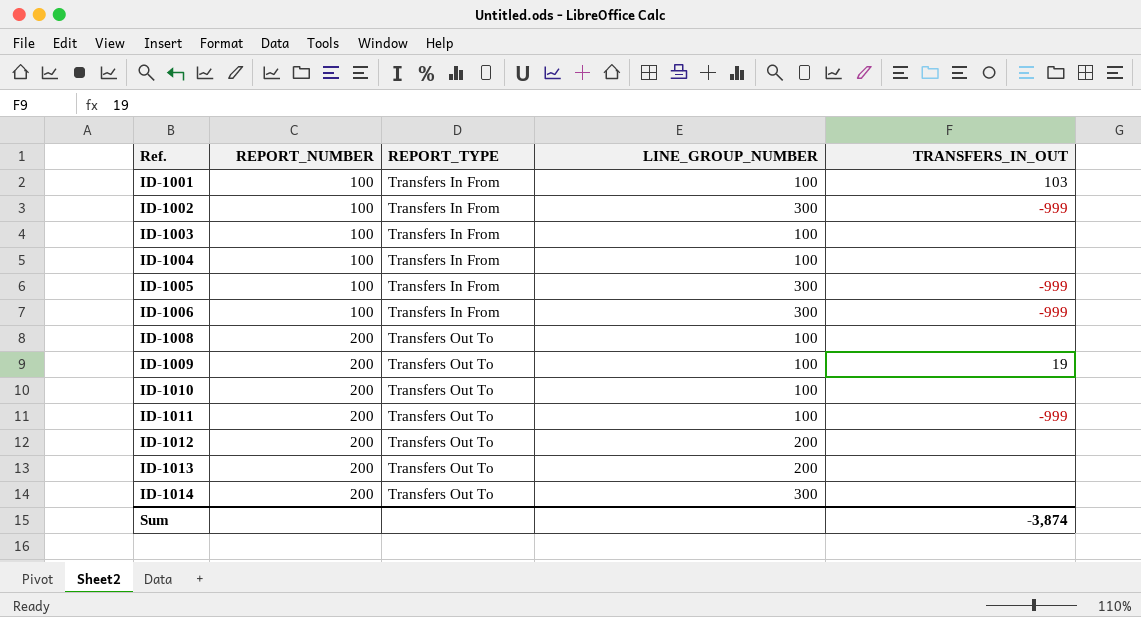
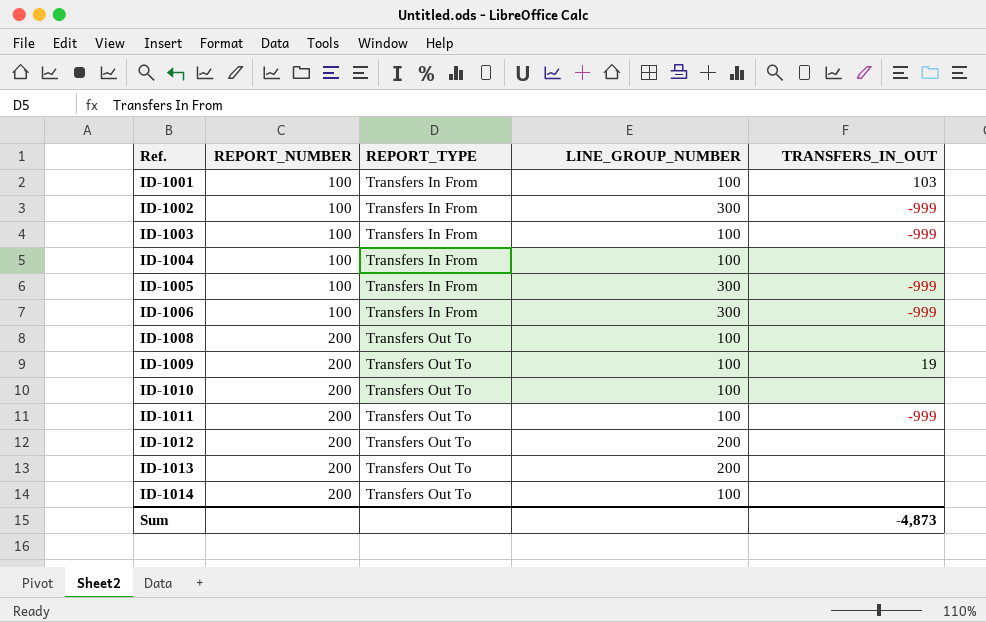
ID-1003 | TRANSFERS_IN_OUT: none -> -999
ID-1014 | LINE_GROUP_NUMBER: 300 -> 100
Sum | TRANSFERS_IN_OUT: -3,874 -> -4,873

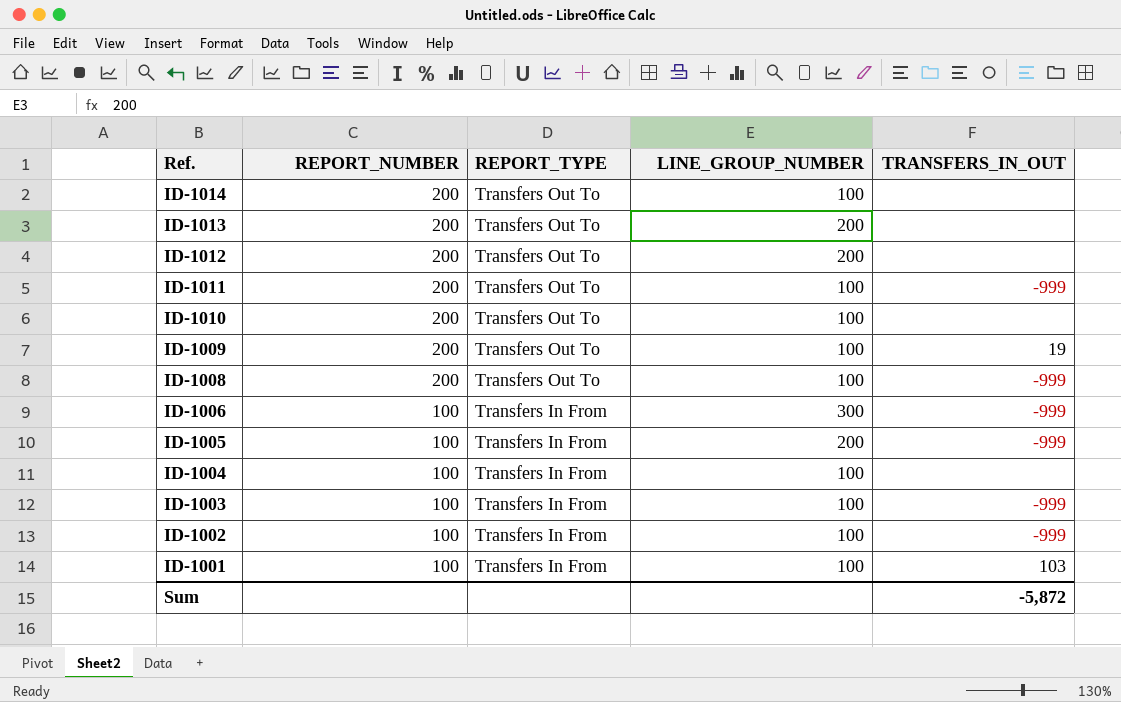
row order: Ref. ascending -> Ref. descending
ID-1008 | TRANSFERS_IN_OUT: none -> -999
ID-1005 | LINE_GROUP_NUMBER: 300 -> 200
ID-1002 | LINE_GROUP_NUMBER: 300 -> 100
Sum | TRANSFERS_IN_OUT: -4,873 -> -5,872

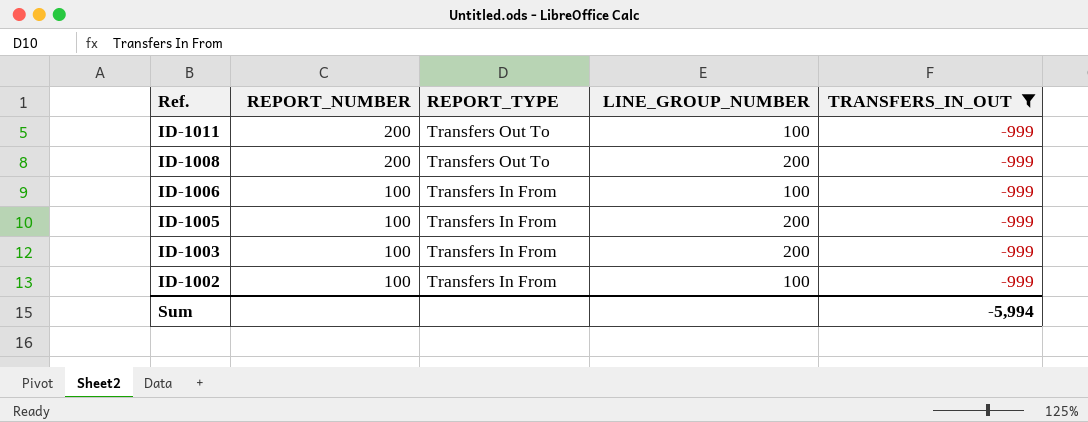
filter: none -> TRANSFERS_IN_OUT = -999
ID-1008 | LINE_GROUP_NUMBER: 100 -> 200
ID-1006 | LINE_GROUP_NUMBER: 300 -> 100
ID-1003 | LINE_GROUP_NUMBER: 100 -> 200
Sum | TRANSFERS_IN_OUT: -5,872 -> -5,994

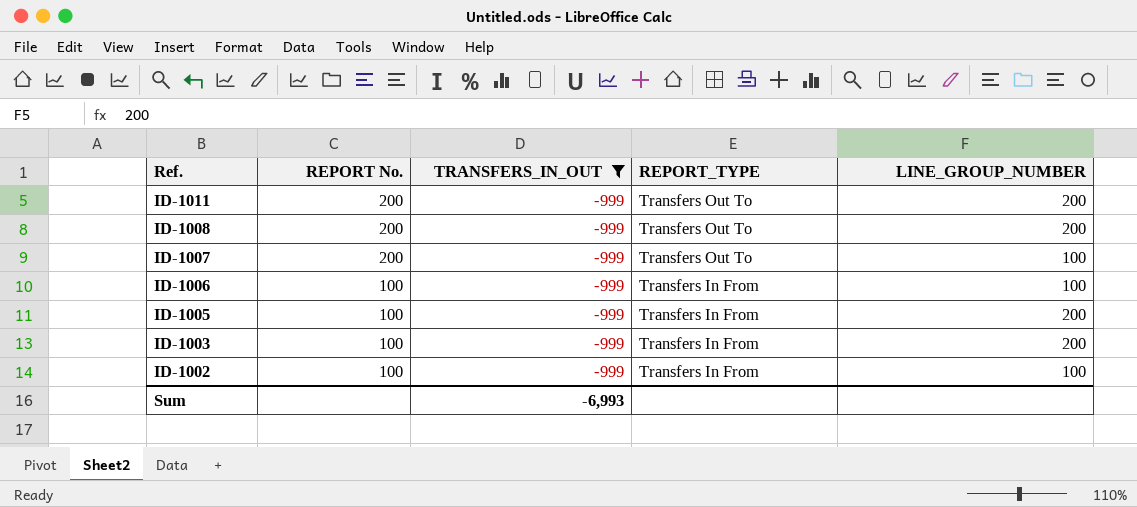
column name: REPORT_NUMBER -> REPORT No.
column TRANSFERS_IN_OUT | position: 5 -> 3
ID-1011 | LINE_GROUP_NUMBER: 100 -> 200
row ID-1007: none -> 200 | -999 | Transfers Out To | 100
Sum | TRANSFERS_IN_OUT: -5,994 -> -6,993

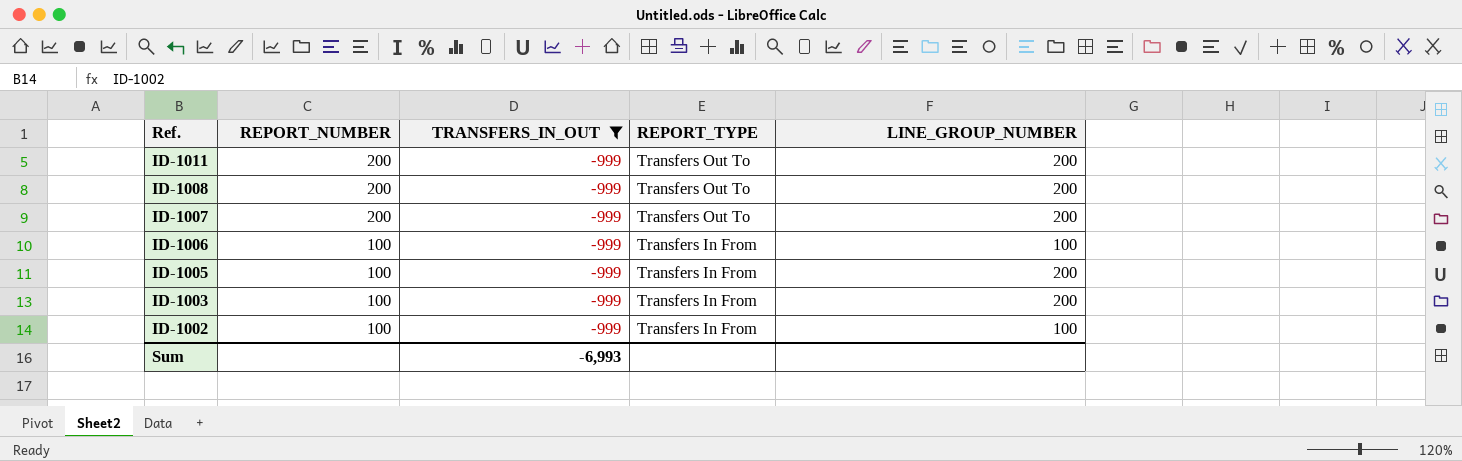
column name: REPORT No. -> REPORT_NUMBER
ID-1007 | LINE_GROUP_NUMBER: 100 -> 200

